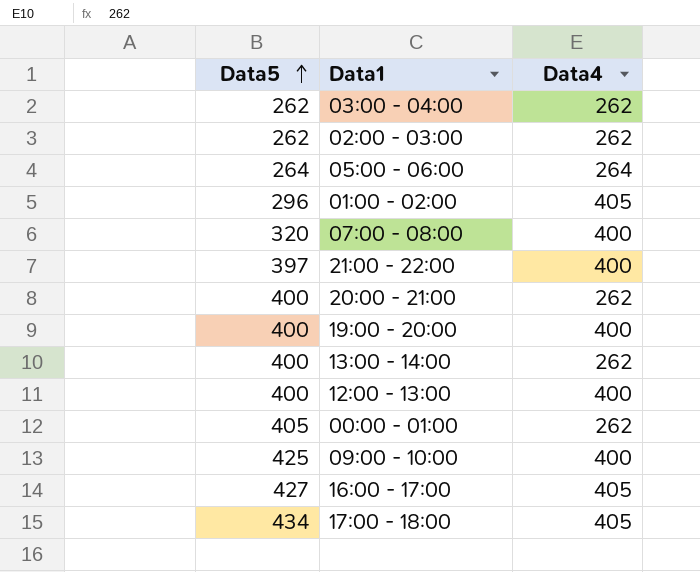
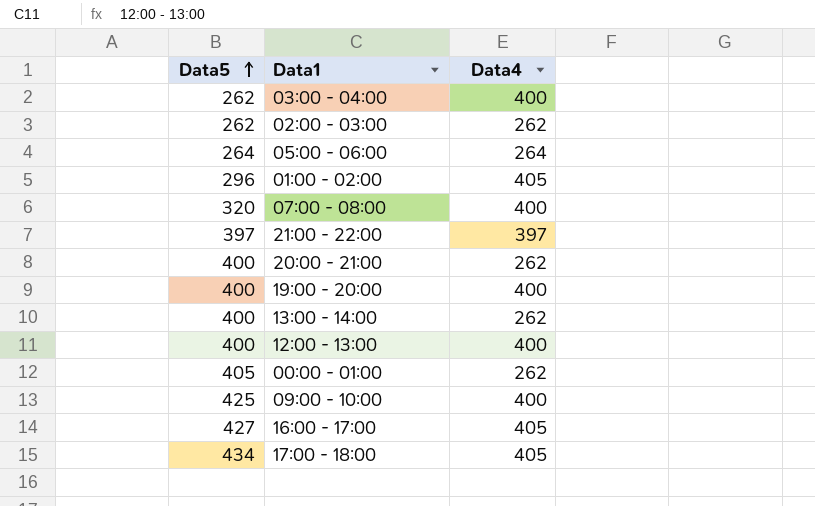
03:00 - 04:00 | Data4: 262 -> 400
21:00 - 22:00 | Data4: 400 -> 397

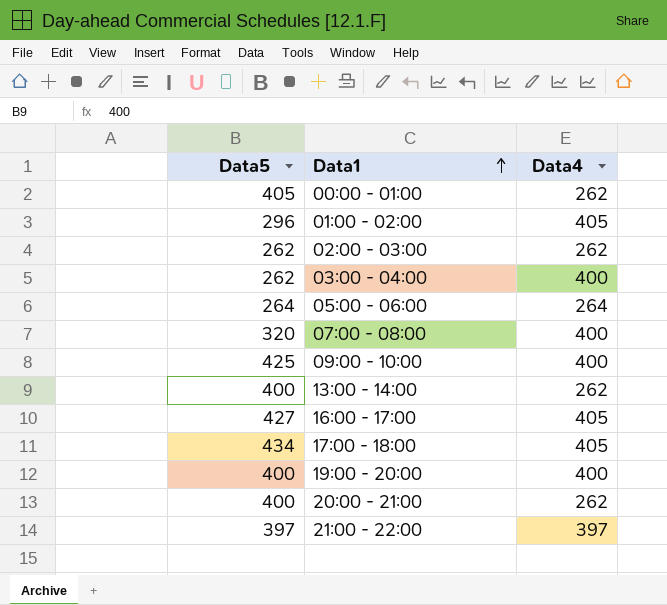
row order: Data5 ascending -> Data1 ascending
row 12:00 - 13:00: 400 | 400 -> none

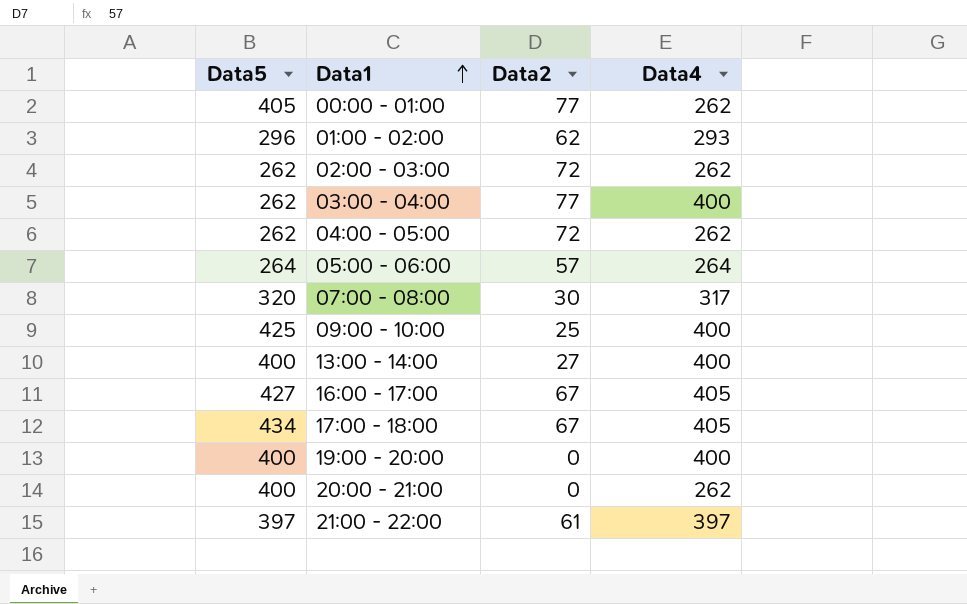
column Data2 | position: none -> 3
01:00 - 02:00 | Data4: 405 -> 293
row 04:00 - 05:00: none -> 262 | 72 | 262
07:00 - 08:00 | Data4: 400 -> 317
13:00 - 14:00 | Data4: 262 -> 400

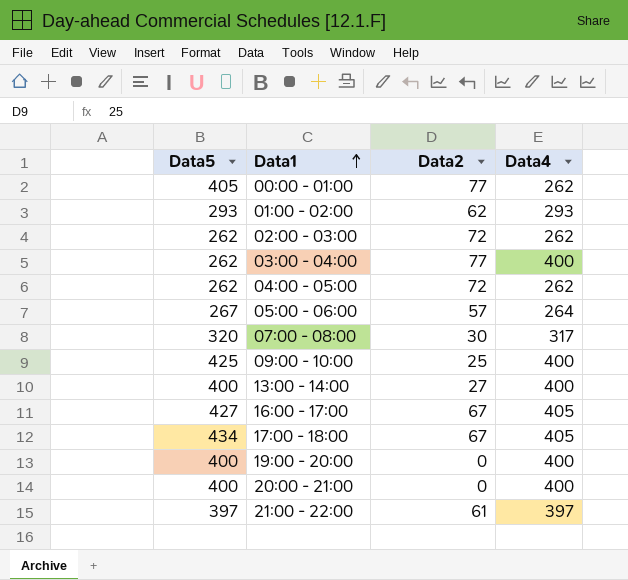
01:00 - 02:00 | Data5: 296 -> 293
05:00 - 06:00 | Data5: 264 -> 267
20:00 - 21:00 | Data4: 262 -> 400

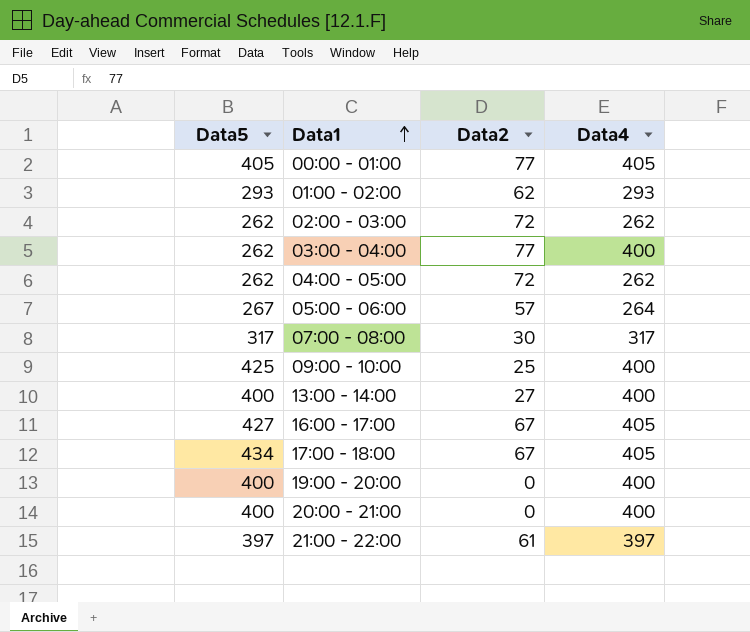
00:00 - 01:00 | Data4: 262 -> 405
07:00 - 08:00 | Data5: 320 -> 317

